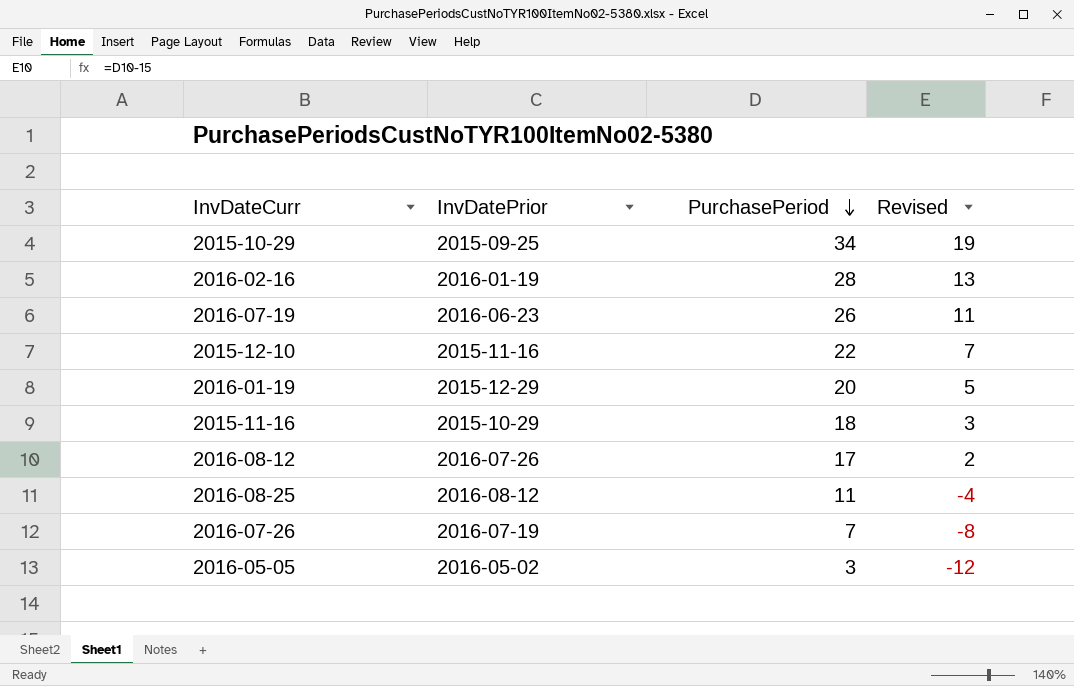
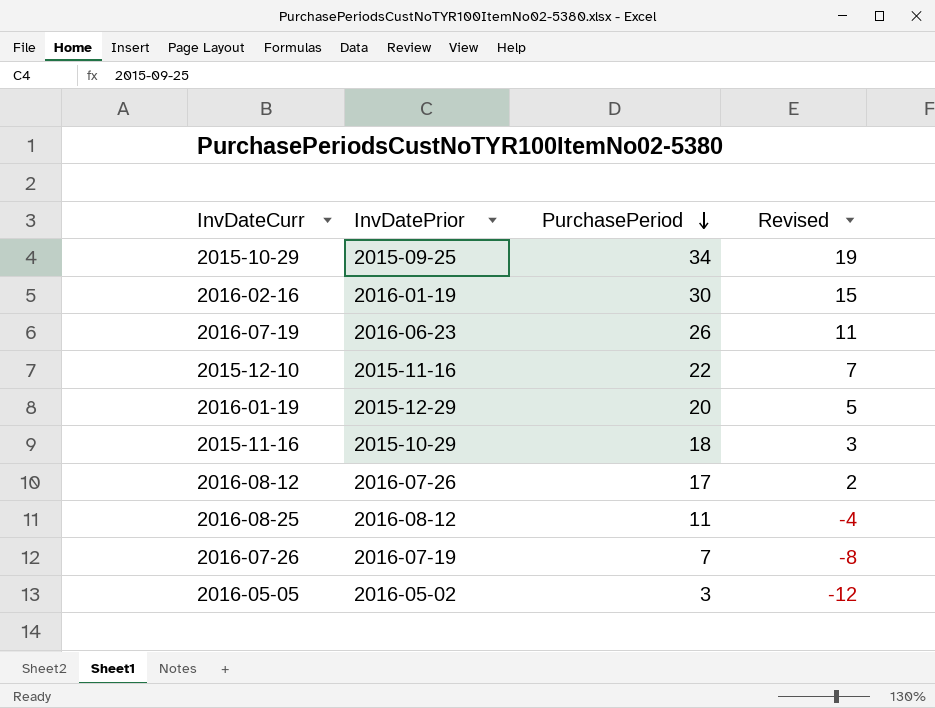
2016-02-16 | PurchasePeriod: 28 -> 30
2016-02-16 | Revised: 13 -> 15

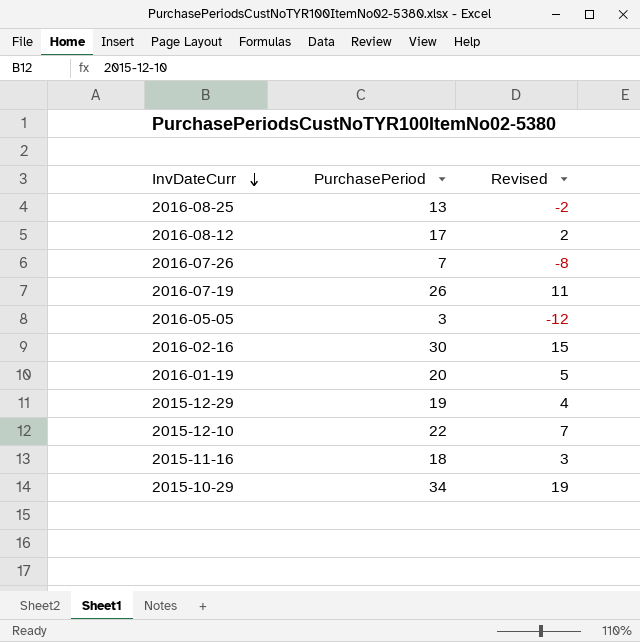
row order: PurchasePeriod descending -> InvDateCurr descending
column InvDatePrior | position: 2 -> none
2016-08-25 | PurchasePeriod: 11 -> 13
2016-08-25 | Revised: -4 -> -2
row 2015-12-29: none -> 19 | 4

